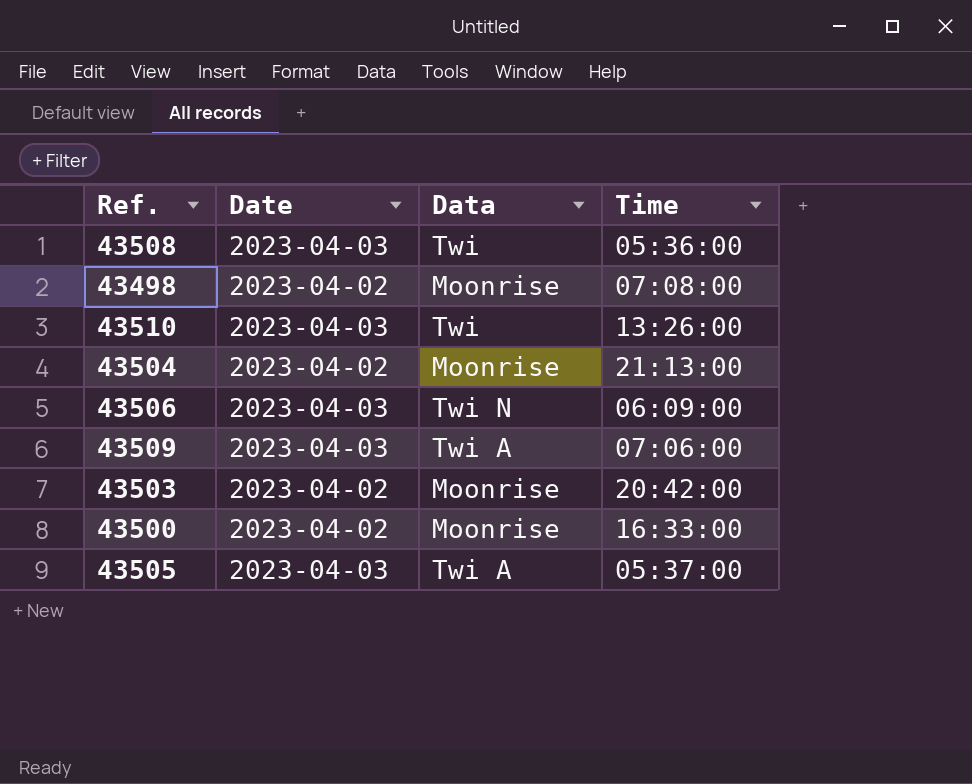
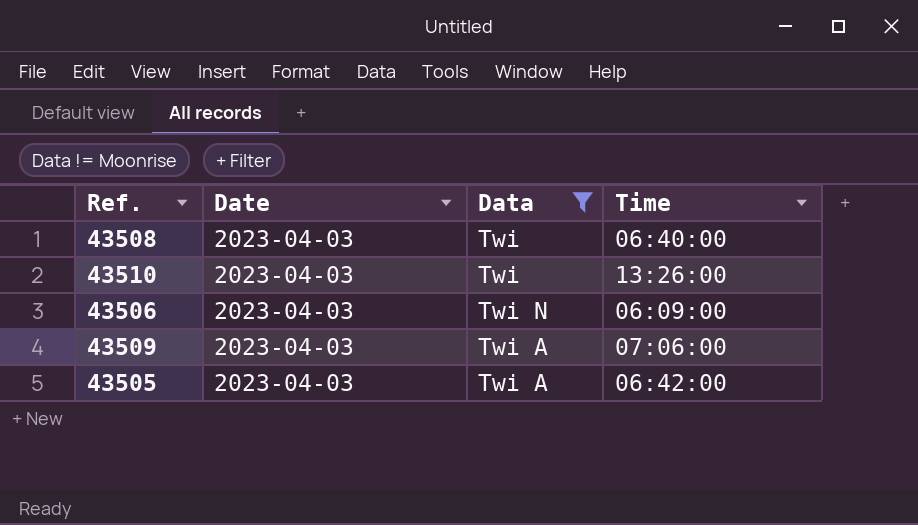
filter: none -> Data != Moonrise
43508 | Time: 05:36:00 -> 06:40:00
43505 | Time: 05:37:00 -> 06:42:00

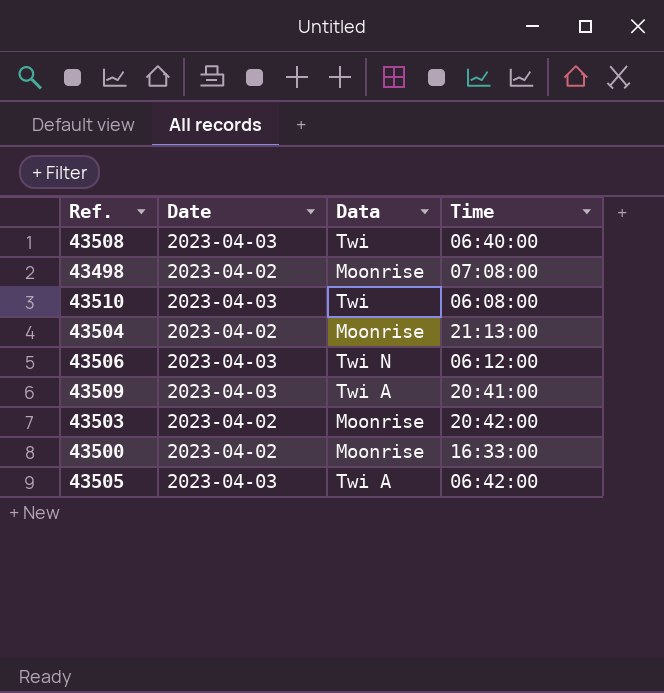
filter: Data != Moonrise -> none
43510 | Time: 13:26:00 -> 06:08:00
43506 | Time: 06:09:00 -> 06:12:00
43509 | Time: 07:06:00 -> 20:41:00

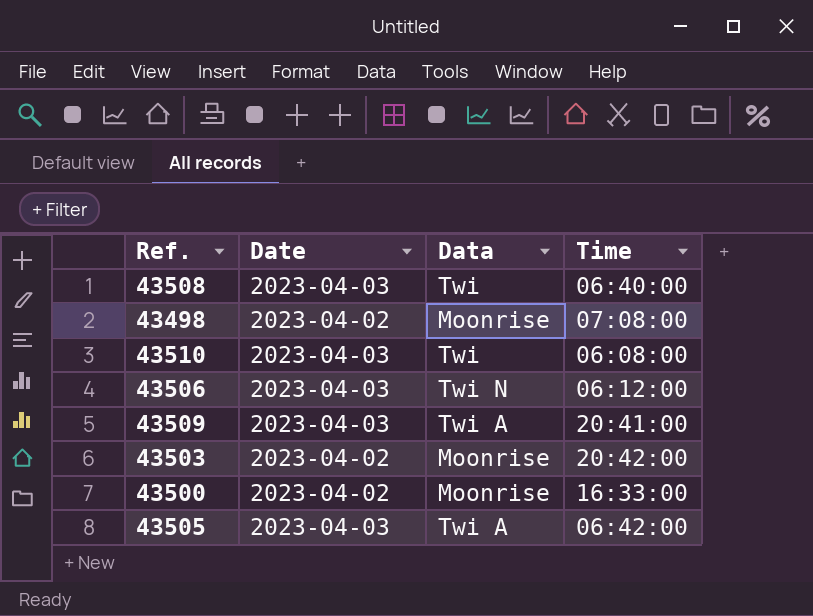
row 43504: 2023-04-02 | Moonrise | 21:13:00 -> none

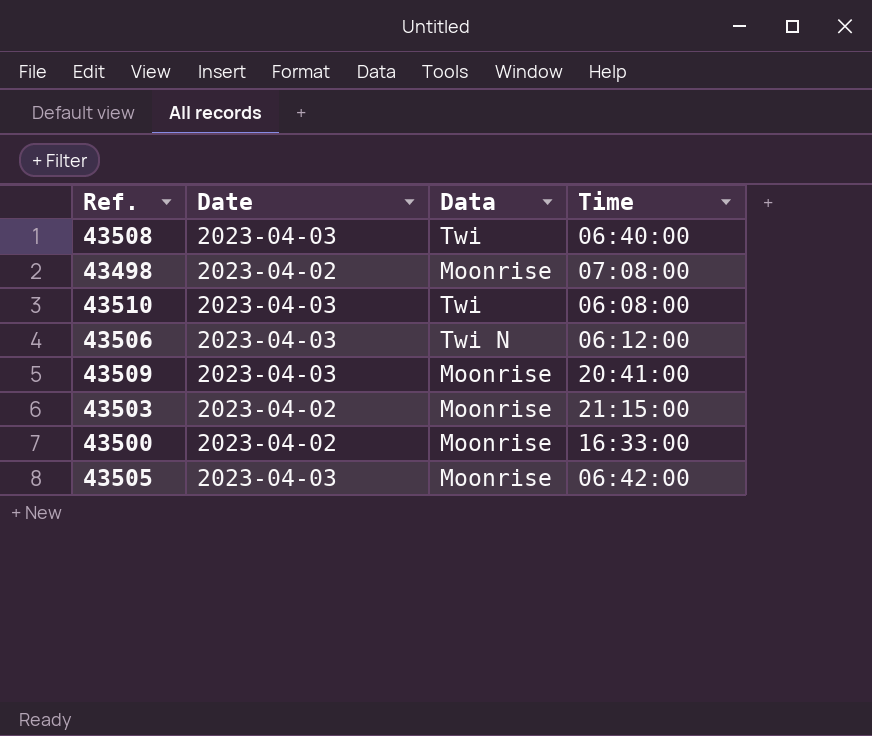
43509 | Data: Twi A -> Moonrise
43503 | Time: 20:42:00 -> 21:15:00
43505 | Data: Twi A -> Moonrise

